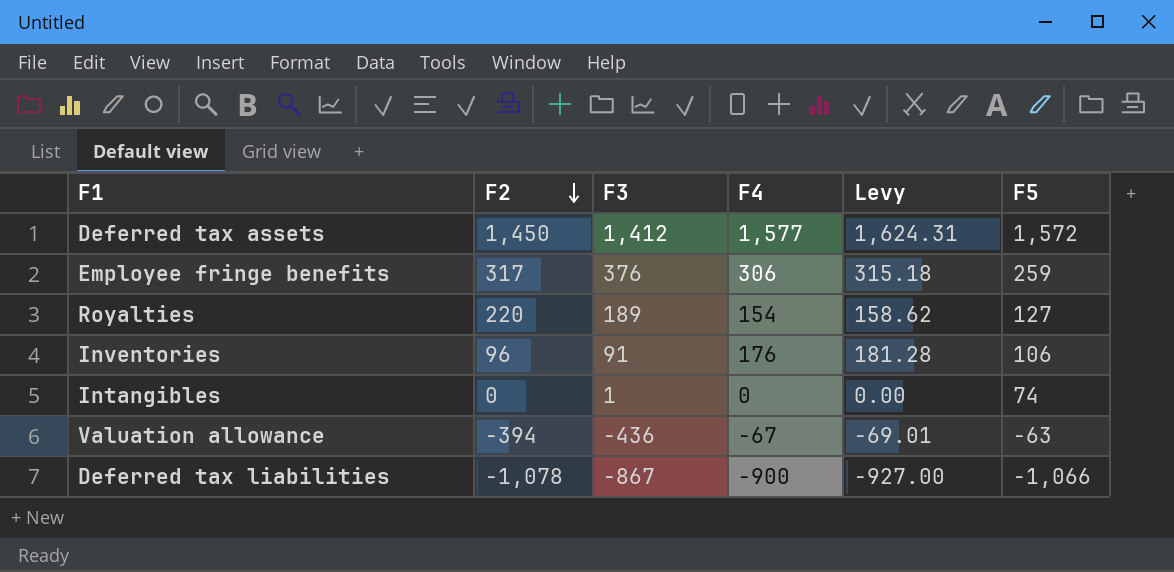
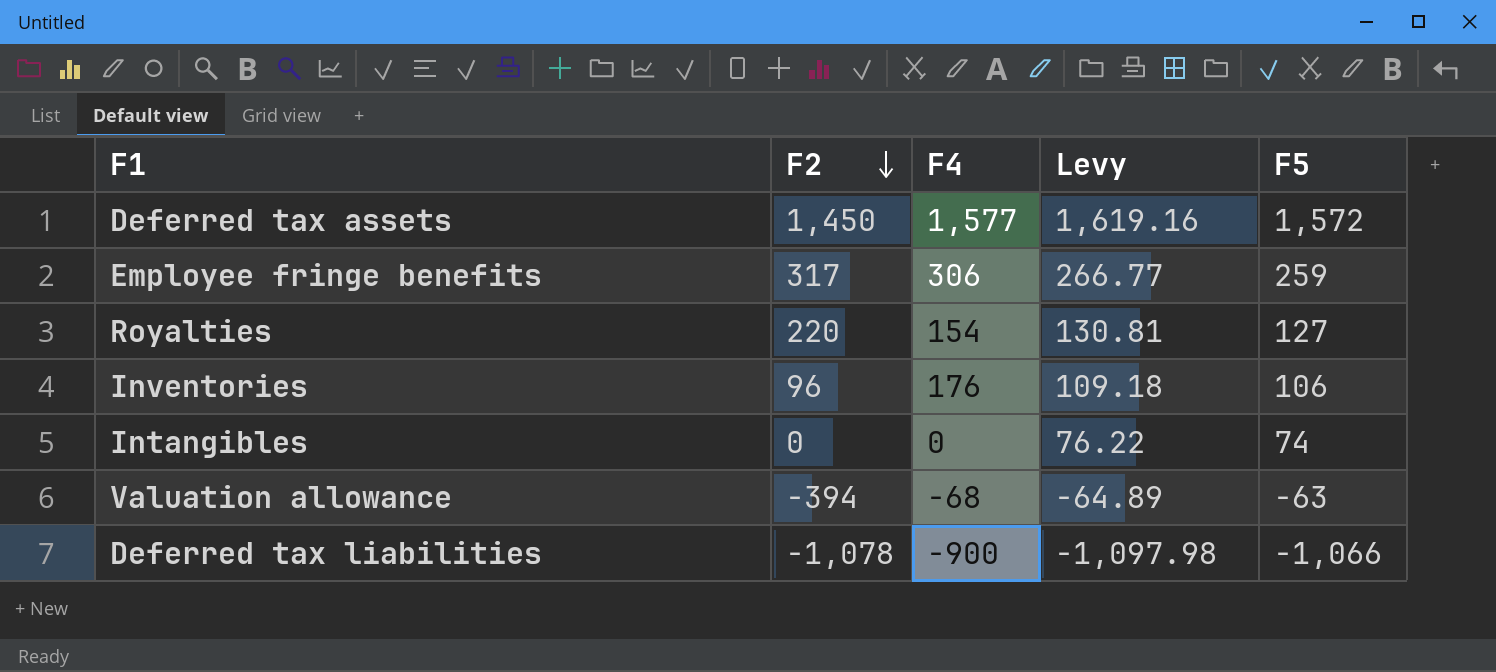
column F3 | position: 3 -> none
column Levy | formula: [F4] * 1.03 -> [F5] * 1.03
Valuation allowance | F4: -67 -> -68

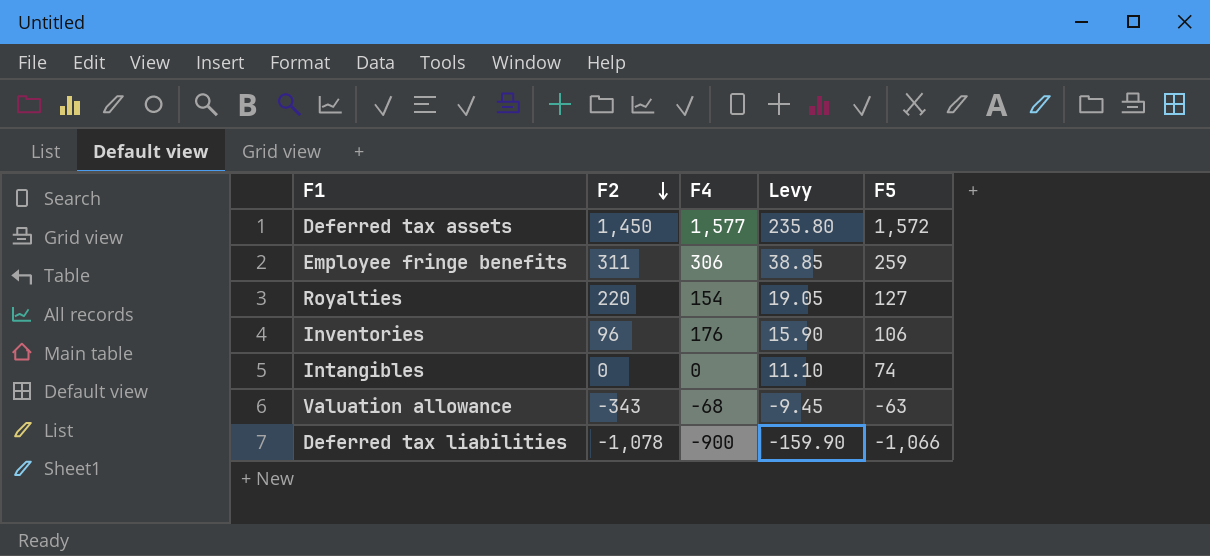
column Levy | formula: [F5] * 1.03 -> [F5] * 0.15
Employee fringe benefits | F2: 317 -> 311
Valuation allowance | F2: -394 -> -343

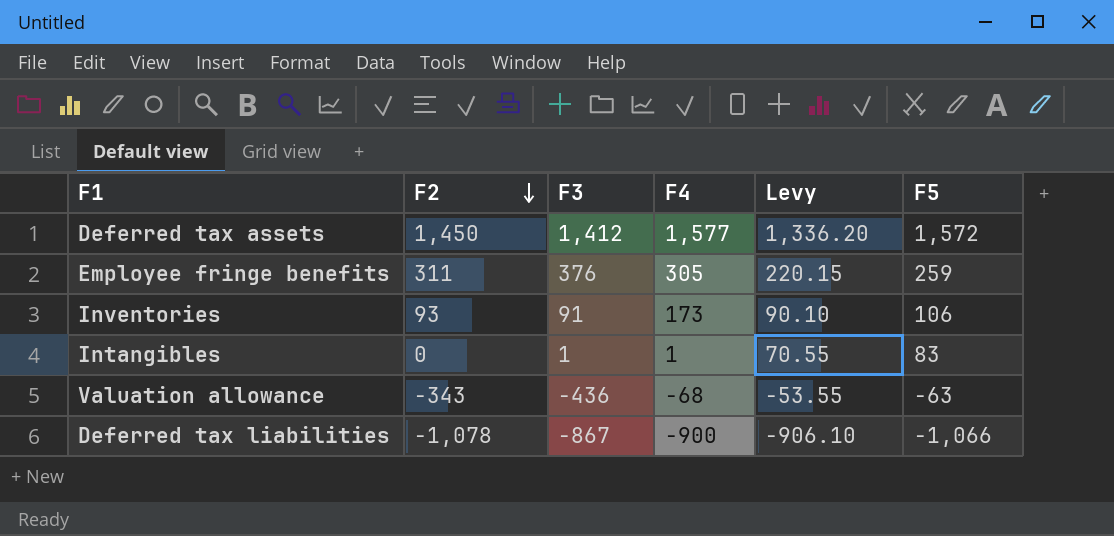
column F3 | position: none -> 3
column Levy | formula: [F5] * 0.15 -> [F5] * 0.85
row Royalties: 220 | 154 | 19.05 | 127 -> none
Employee fringe benefits | F4: 306 -> 305
Inventories | F2: 96 -> 93
Inventories | F4: 176 -> 173
Intangibles | F4: 0 -> 1
Intangibles | F5: 74 -> 83

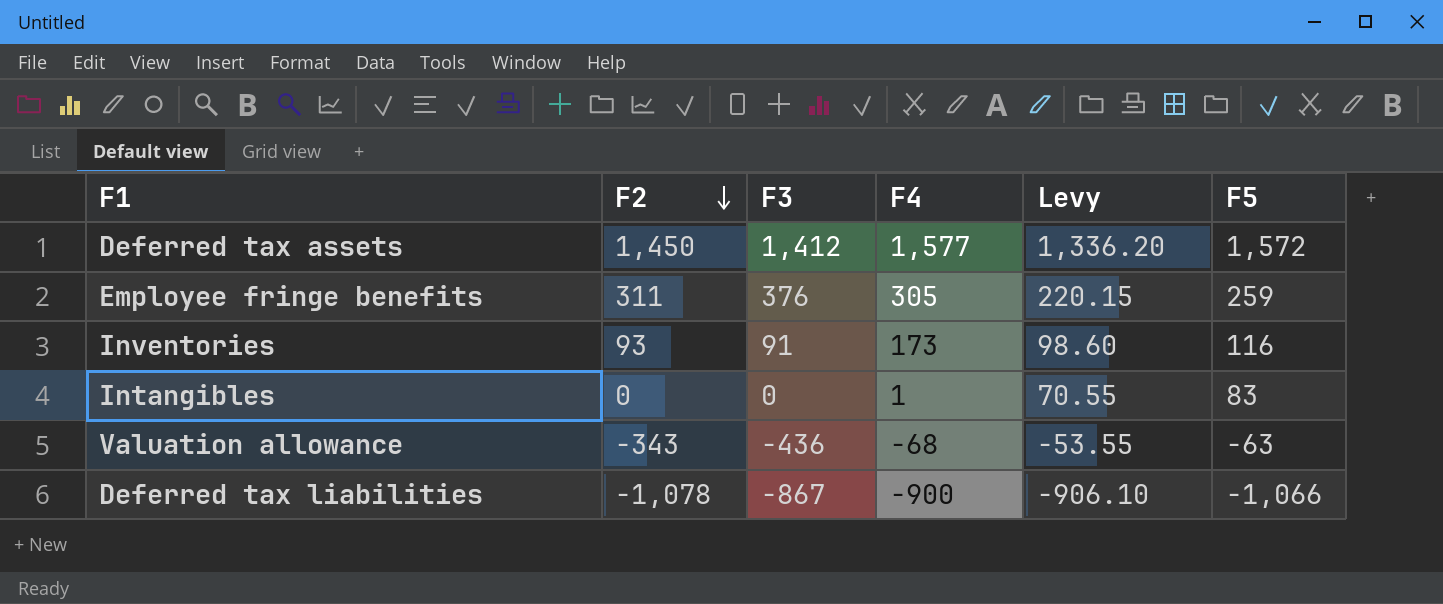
Inventories | Levy: 90.10 -> 98.60
Inventories | F5: 106 -> 116
Intangibles | F3: 1 -> 0

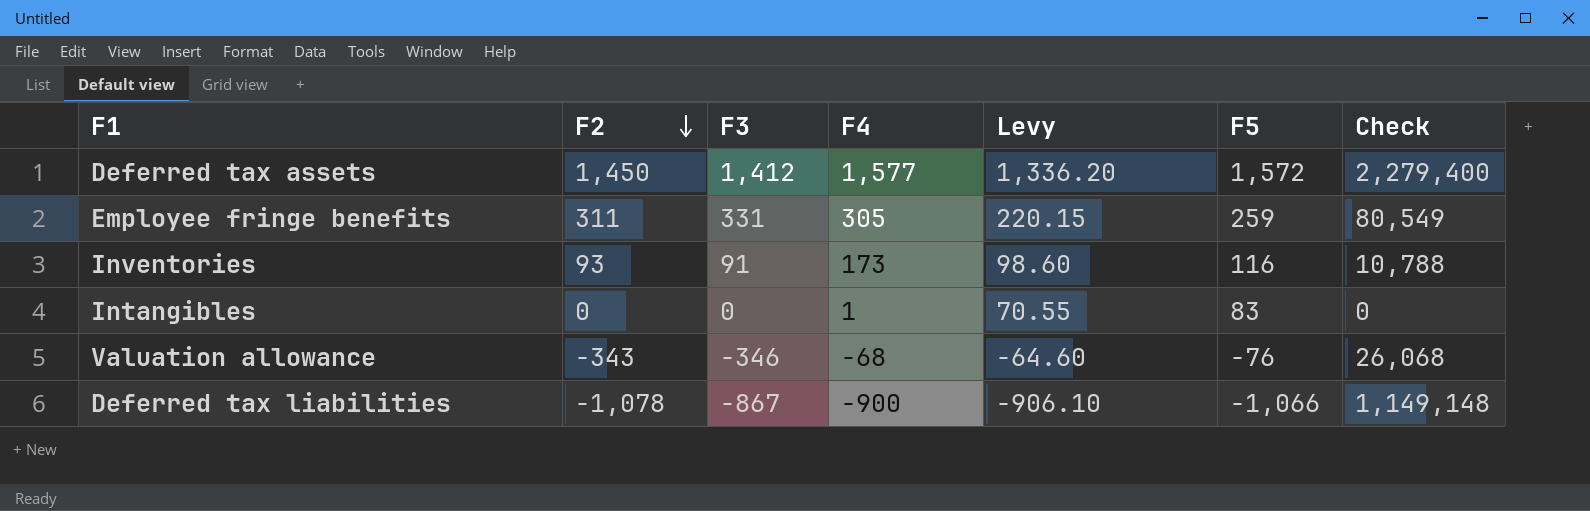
column Check | formula: none -> [F2] * [F5]
Employee fringe benefits | F3: 376 -> 331
Valuation allowance | F3: -436 -> -346
Valuation allowance | Levy: -53.55 -> -64.60
Valuation allowance | F5: -63 -> -76

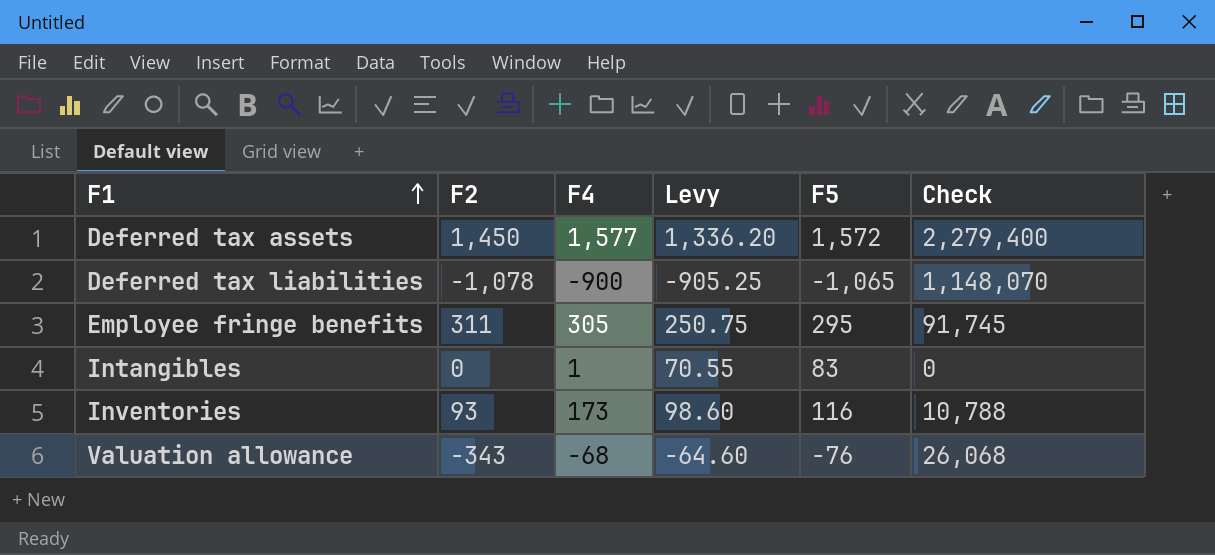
row order: F2 descending -> F1 ascending
column F3 | position: 3 -> none
Deferred tax liabilities | Levy: -906.10 -> -905.25
Deferred tax liabilities | F5: -1,066 -> -1,065
Deferred tax liabilities | Check: 1,149,148 -> 1,148,070
Employee fringe benefits | Levy: 220.15 -> 250.75
Employee fringe benefits | F5: 259 -> 295
Employee fringe benefits | Check: 80,549 -> 91,745

